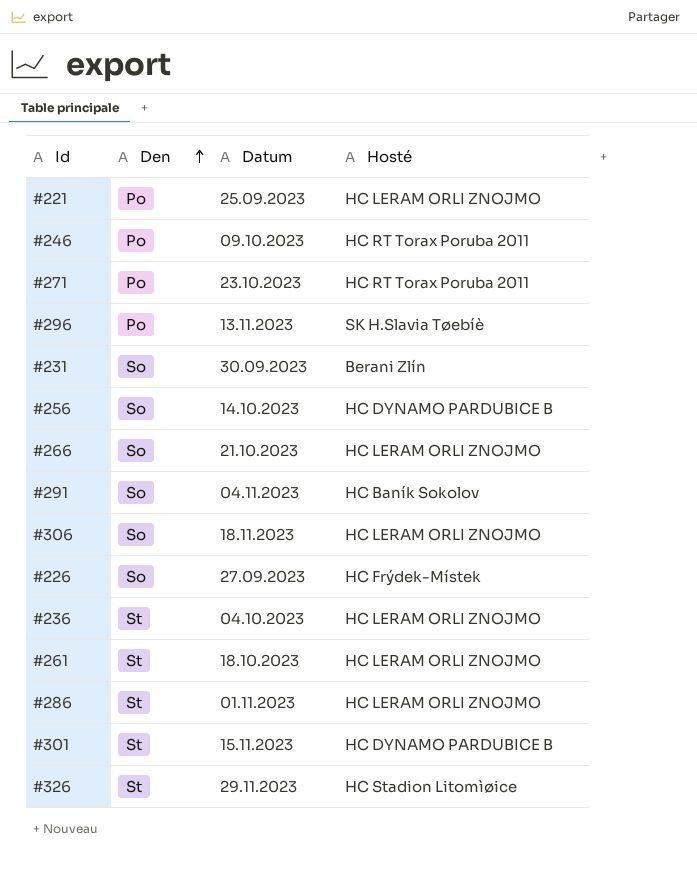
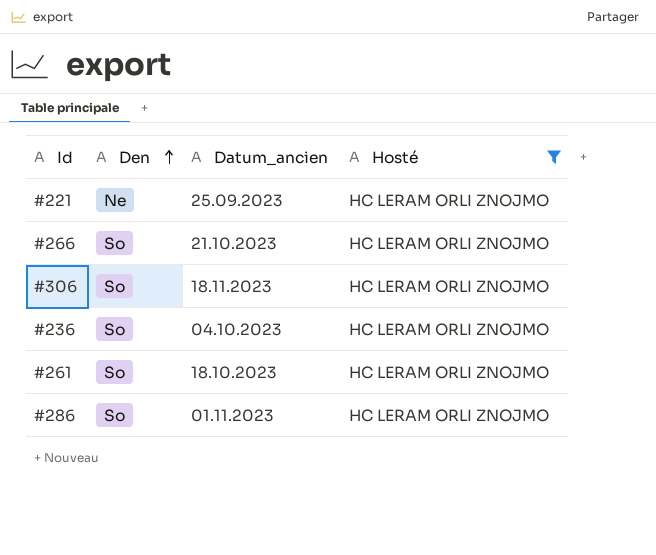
filter: none -> Hosté = HC LERAM ORLI ZNOJMO
column name: Datum -> Datum_ancien
#221 | Den: Po -> Ne
#236 | Den: St -> So
#261 | Den: St -> So
#286 | Den: St -> So

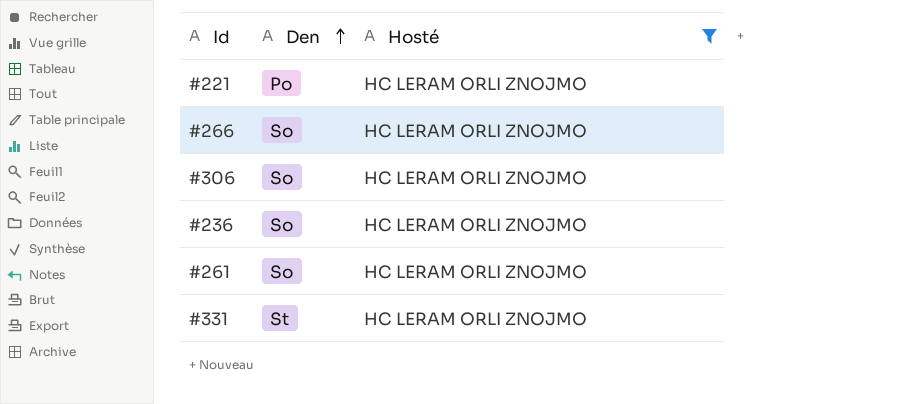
column Datum_ancien | position: 3 -> none
row #286: So | 01.11.2023 | HC LERAM ORLI ZNOJMO -> none
#221 | Den: Ne -> Po
row #331: none -> St | HC LERAM ORLI ZNOJMO

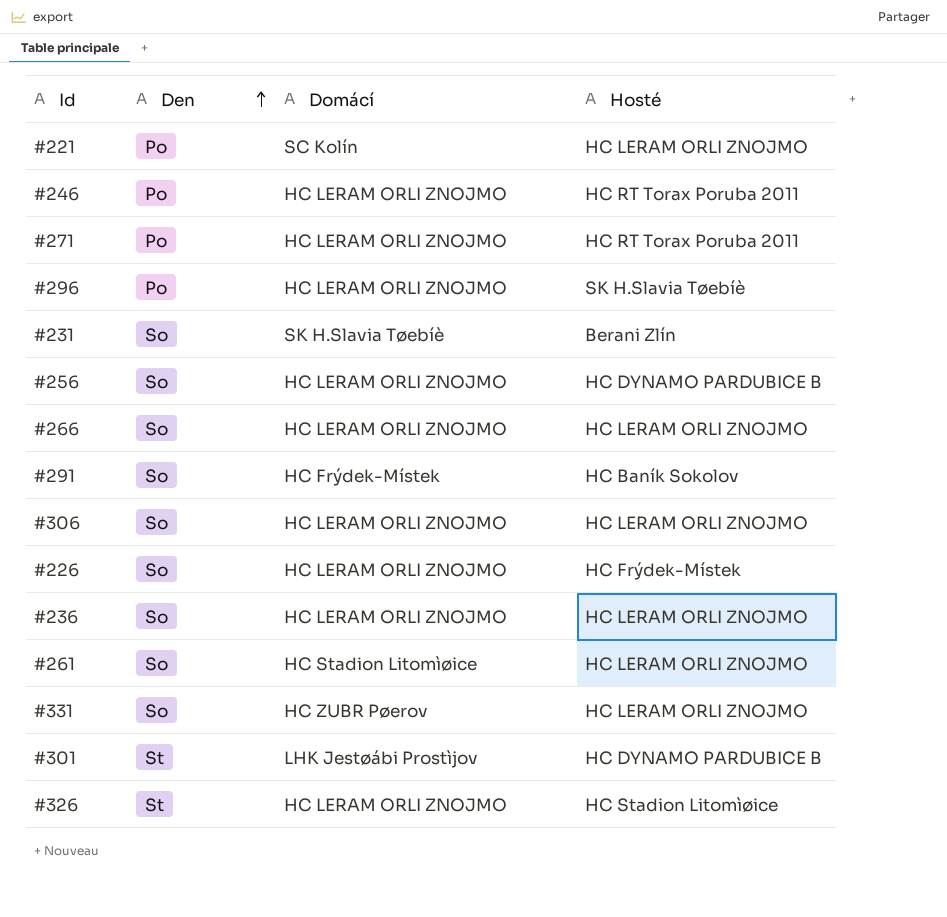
filter: Hosté = HC LERAM ORLI ZNOJMO -> none
column Domácí | position: none -> 3
#331 | Den: St -> So

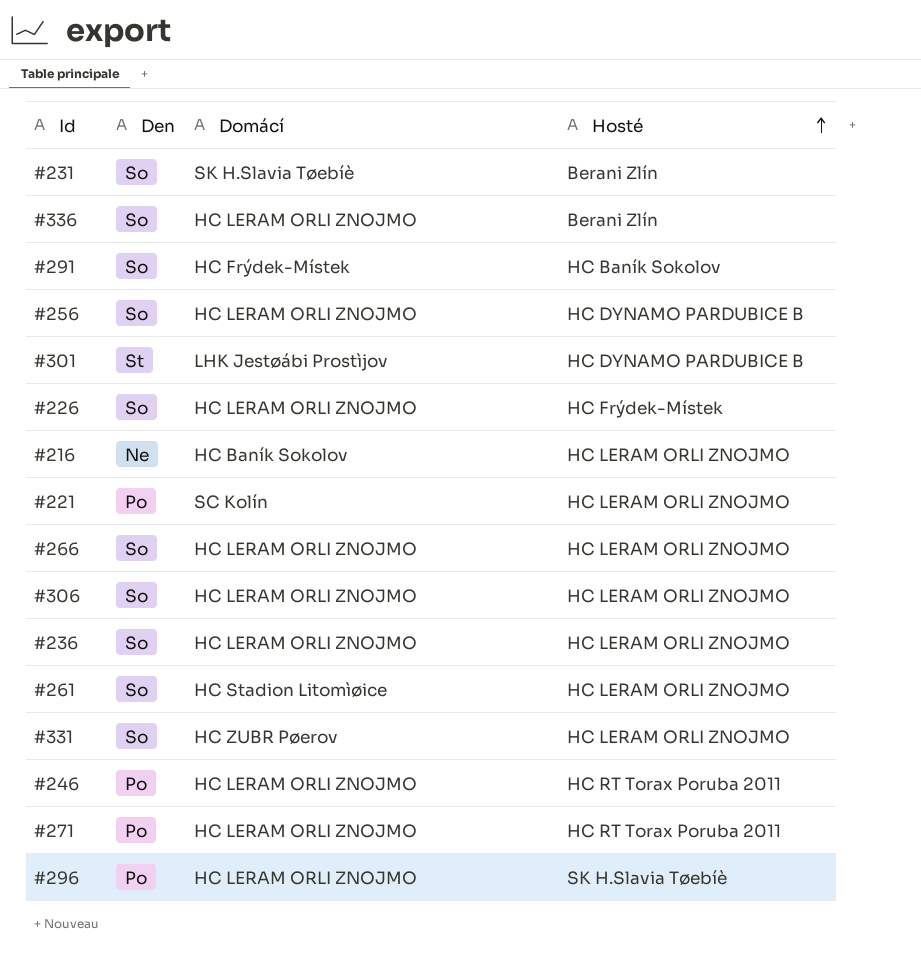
row order: Den ascending -> Hosté ascending
row #326: St | HC LERAM ORLI ZNOJMO | HC Stadion Litomìøice -> none
row #336: none -> So | HC LERAM ORLI ZNOJMO | Berani Zlín
row #216: none -> Ne | HC Baník Sokolov | HC LERAM ORLI ZNOJMO

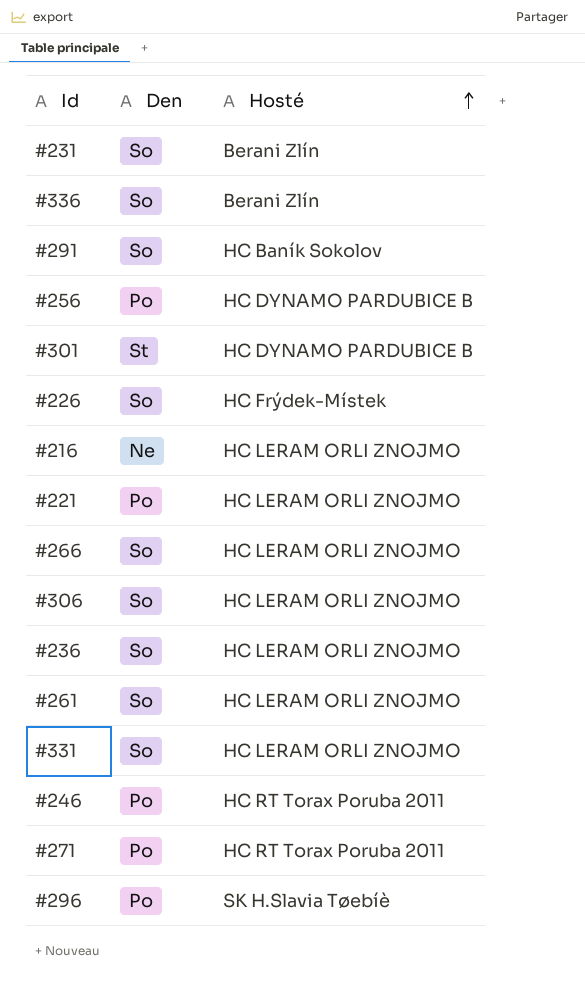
column Domácí | position: 3 -> none
#256 | Den: So -> Po

